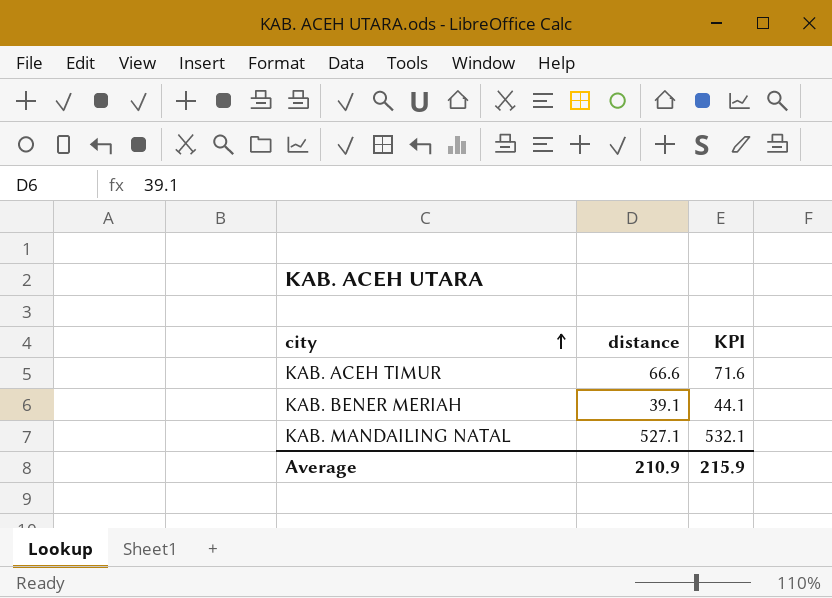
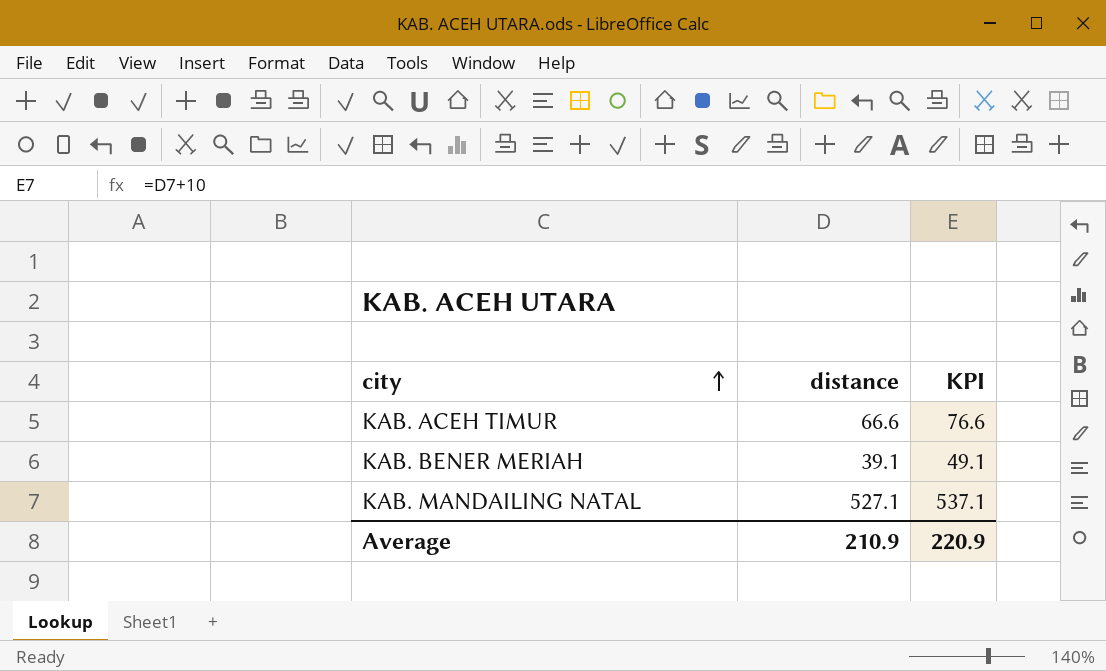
column KPI | formula: [distance] + 5 -> [distance] + 10
Average | KPI: 215.9 -> 220.9

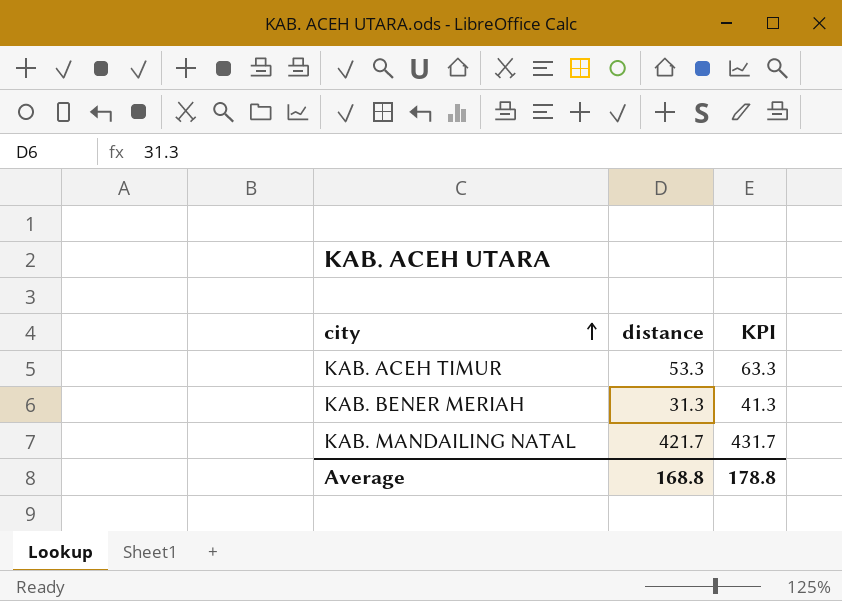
KAB. ACEH TIMUR | distance: 66.6 -> 53.3
KAB. ACEH TIMUR | KPI: 76.6 -> 63.3
KAB. BENER MERIAH | distance: 39.1 -> 31.3
KAB. BENER MERIAH | KPI: 49.1 -> 41.3
KAB. MANDAILING NATAL | distance: 527.1 -> 421.7
KAB. MANDAILING NATAL | KPI: 537.1 -> 431.7
Average | distance: 210.9 -> 168.8
Average | KPI: 220.9 -> 178.8

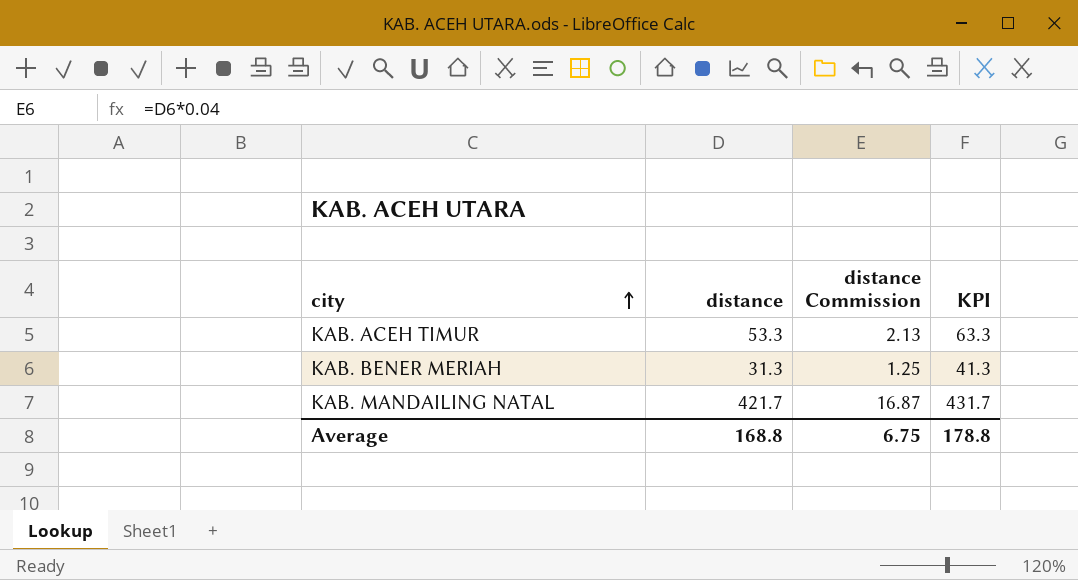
column distance Commission | formula: none -> [distance] * 0.04

